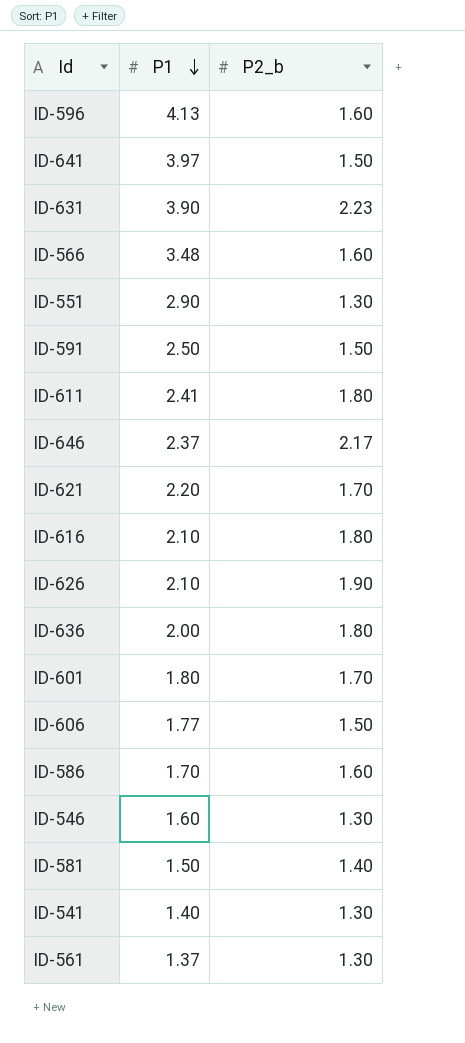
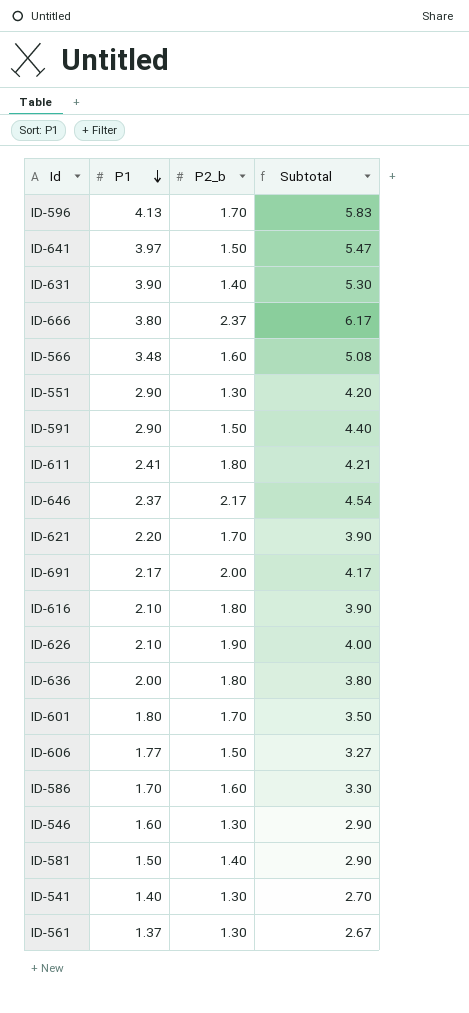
column Subtotal | formula: none -> [P1] + [P2_b]
ID-596 | P2_b: 1.60 -> 1.70
ID-631 | P2_b: 2.23 -> 1.40
row ID-666: none -> 3.80 | 2.37 | 6.17
ID-591 | P1: 2.50 -> 2.90
row ID-691: none -> 2.17 | 2.00 | 4.17

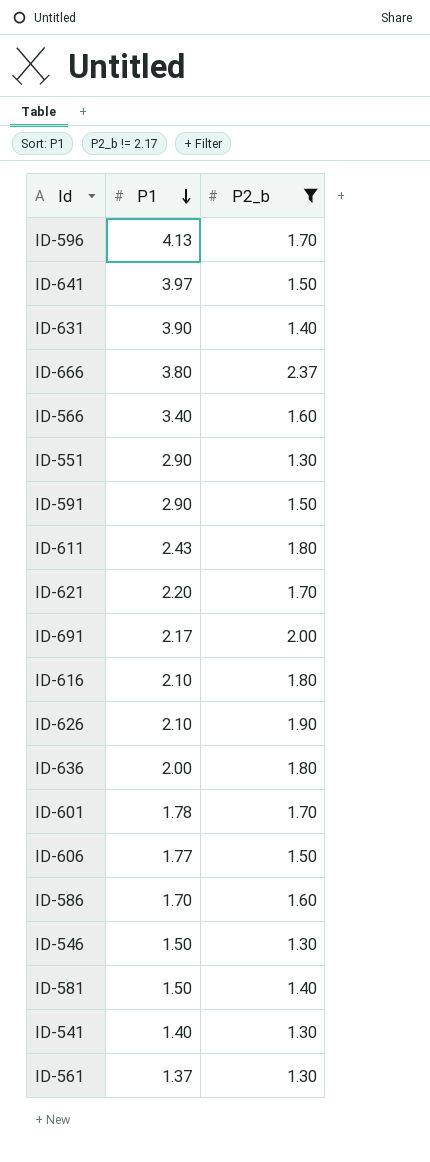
filter: none -> P2_b != 2.17
column Subtotal | formula: [P1] + [P2_b] -> none
ID-566 | P1: 3.48 -> 3.40
ID-611 | P1: 2.41 -> 2.43
ID-601 | P1: 1.80 -> 1.78
ID-546 | P1: 1.60 -> 1.50

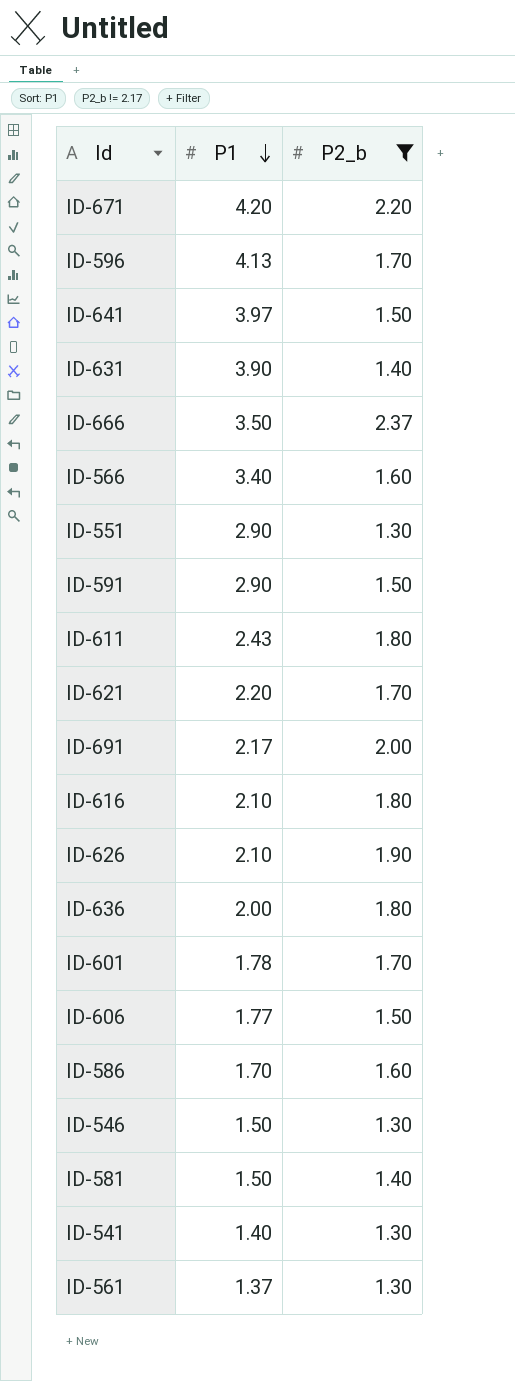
row ID-671: none -> 4.20 | 2.20
ID-666 | P1: 3.80 -> 3.50

